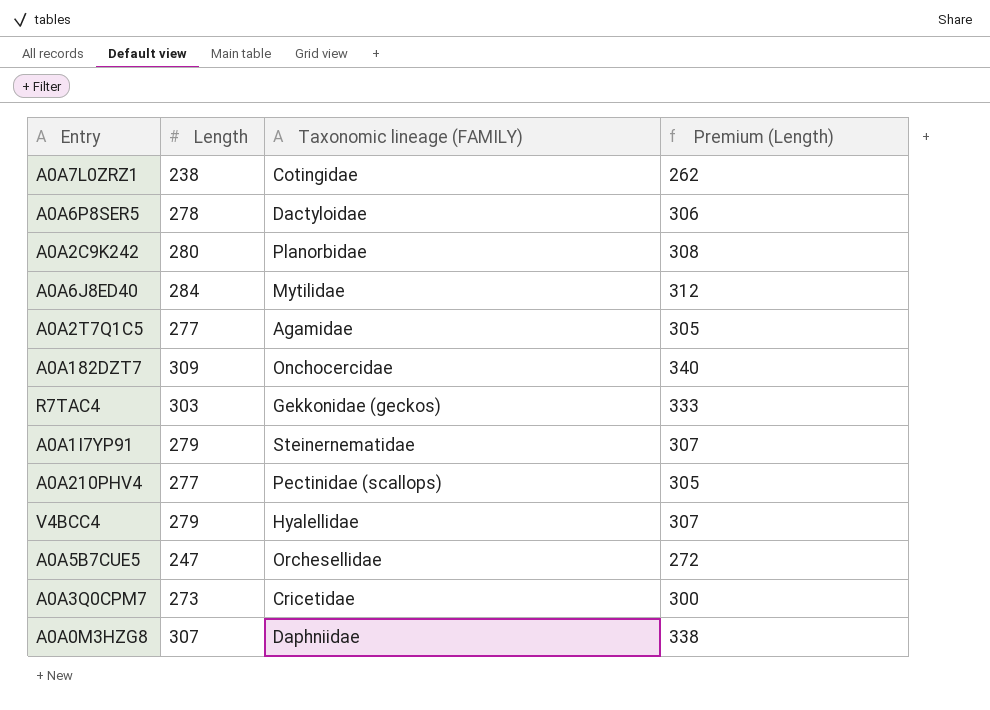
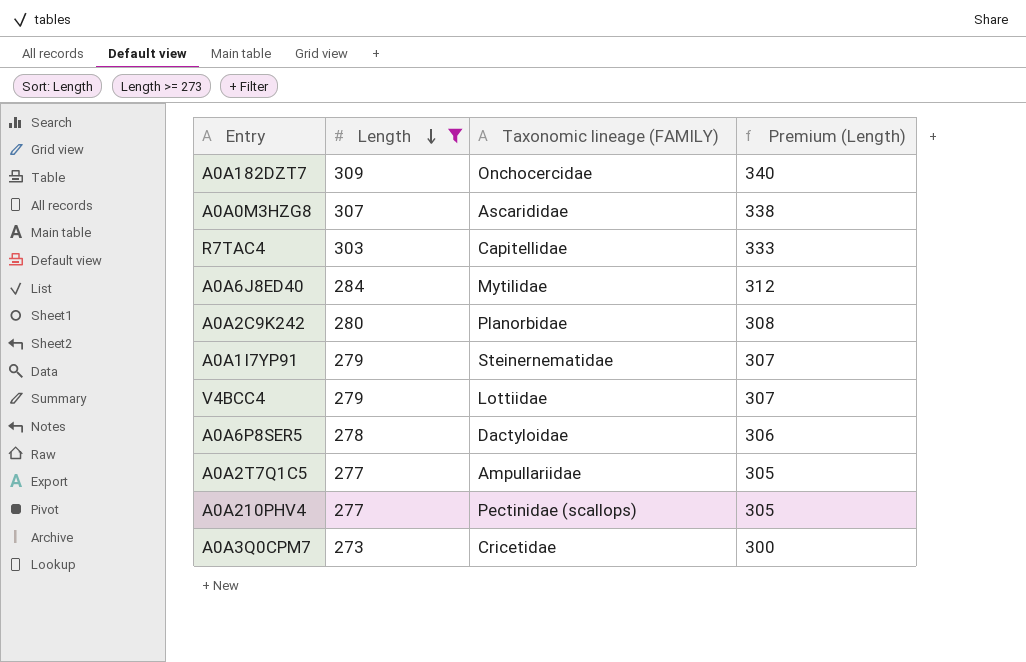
filter: none -> Length >= 273
row order: none -> Length descending
A0A0M3HZG8 | Taxonomic lineage (FAMILY): Daphniidae -> Ascarididae
R7TAC4 | Taxonomic lineage (FAMILY): Gekkonidae (geckos) -> Capitellidae
V4BCC4 | Taxonomic lineage (FAMILY): Hyalellidae -> Lottiidae
A0A2T7Q1C5 | Taxonomic lineage (FAMILY): Agamidae -> Ampullariidae

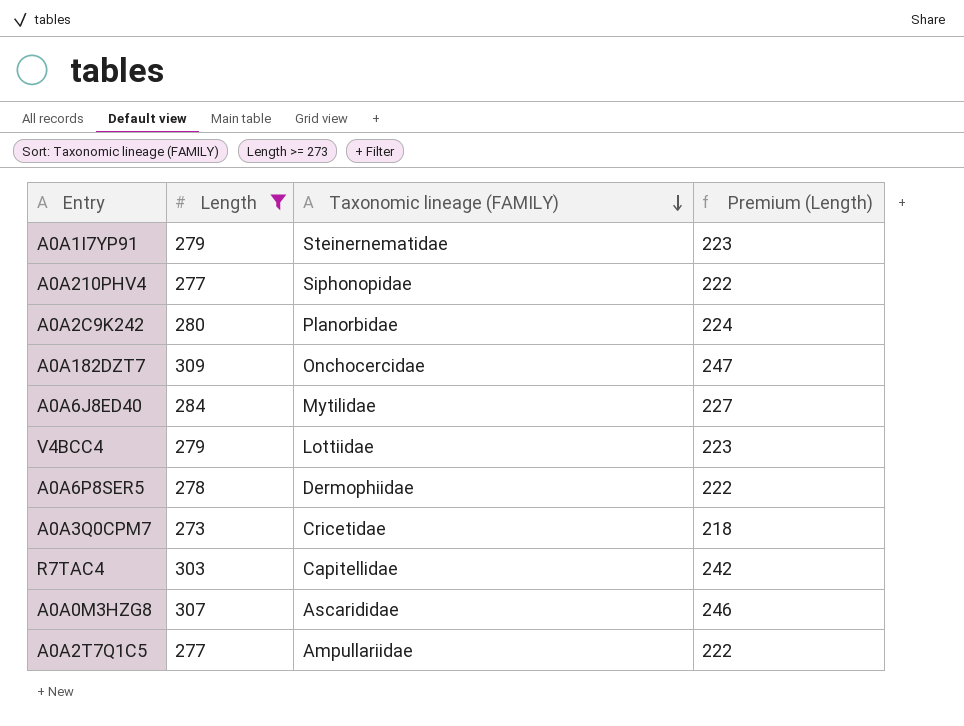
row order: Length descending -> Taxonomic lineage (FAMILY) descending
column Premium (Length) | formula: [Length] * 1.1 -> [Length] * 0.8
A0A210PHV4 | Taxonomic lineage (FAMILY): Pectinidae (scallops) -> Siphonopidae
A0A6P8SER5 | Taxonomic lineage (FAMILY): Dactyloidae -> Dermophiidae

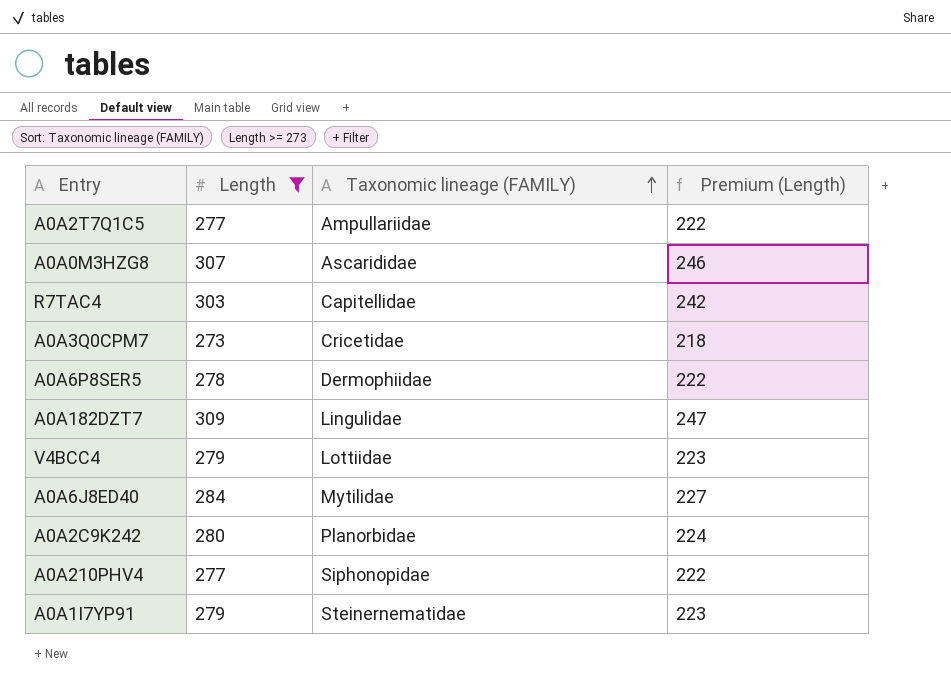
row order: Taxonomic lineage (FAMILY) descending -> Taxonomic lineage (FAMILY) ascending
A0A182DZT7 | Taxonomic lineage (FAMILY): Onchocercidae -> Lingulidae

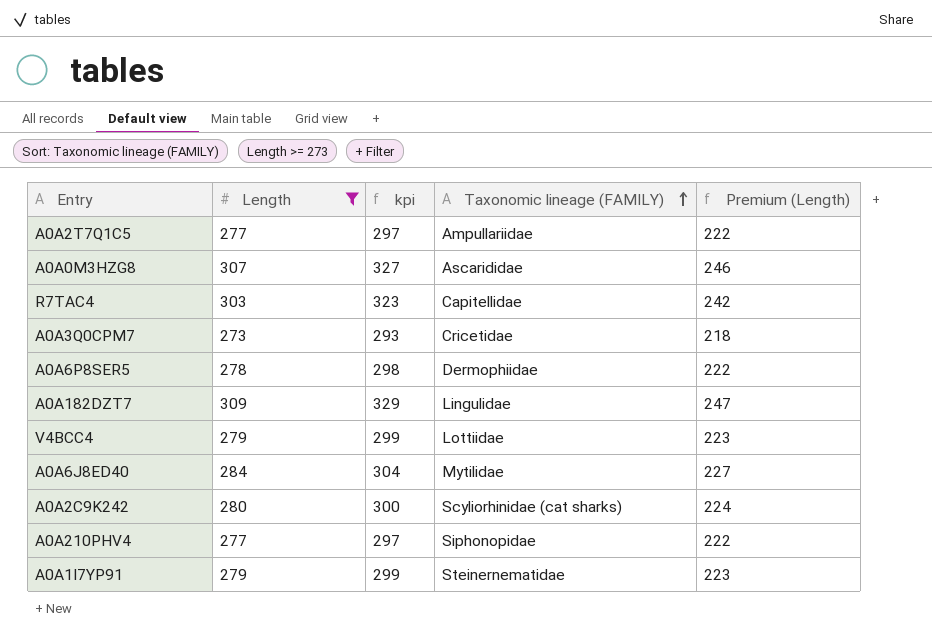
column kpi | formula: none -> [Length] + 20
A0A2C9K242 | Taxonomic lineage (FAMILY): Planorbidae -> Scyliorhinidae (cat sharks)

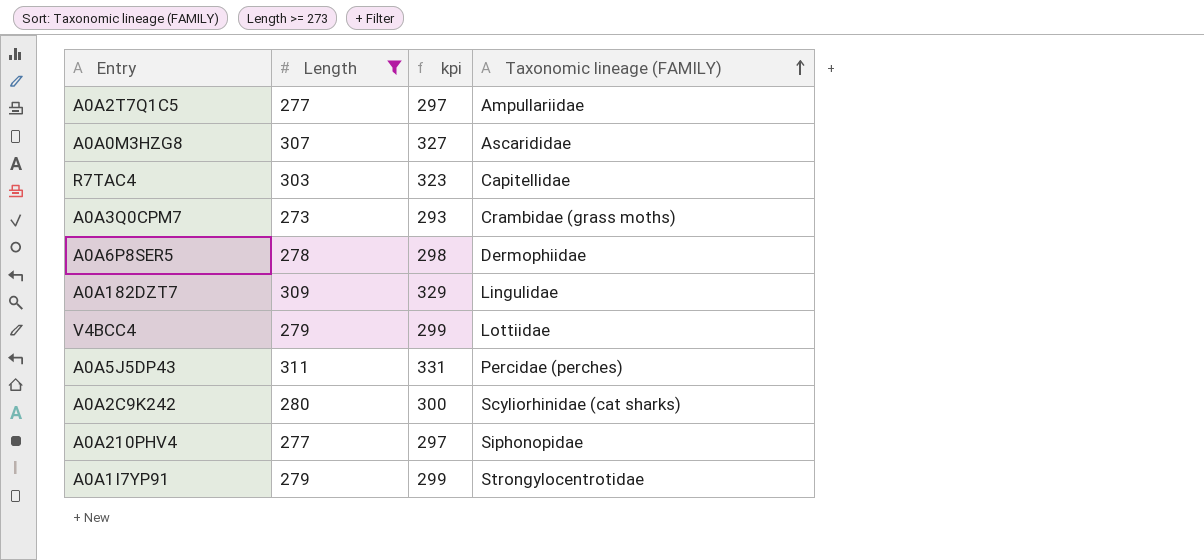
column Premium (Length) | formula: [Length] * 0.8 -> none
row A0A6J8ED40: 284 | 304 | Mytilidae | 227 -> none
A0A3Q0CPM7 | Taxonomic lineage (FAMILY): Cricetidae -> Crambidae (grass moths)
row A0A5J5DP43: none -> 311 | 331 | Percidae (perches)
A0A1I7YP91 | Taxonomic lineage (FAMILY): Steinernematidae -> Strongylocentrotidae

